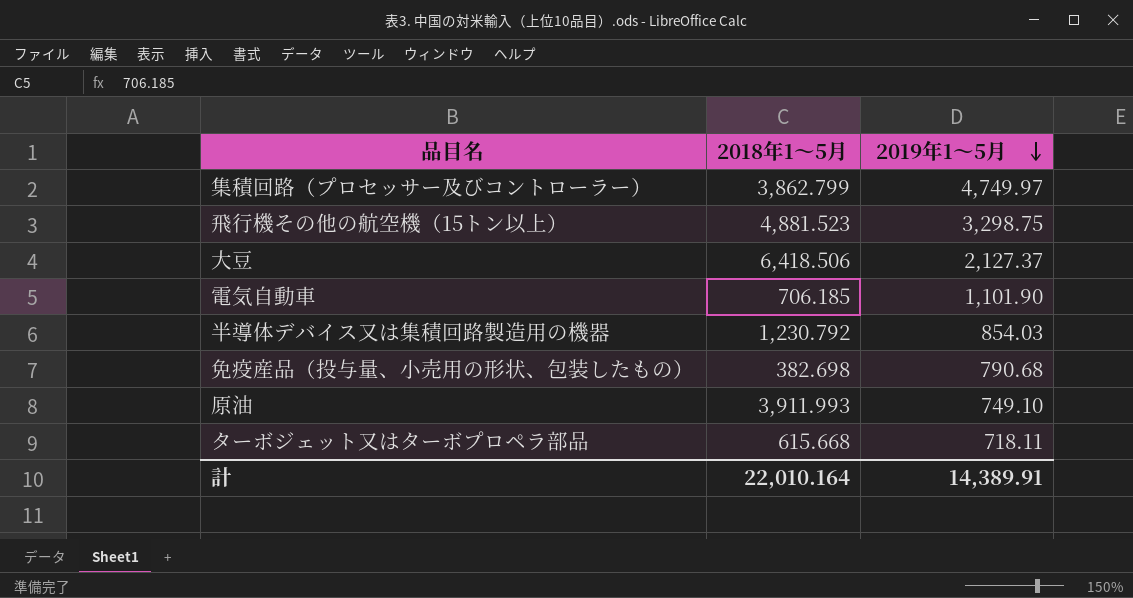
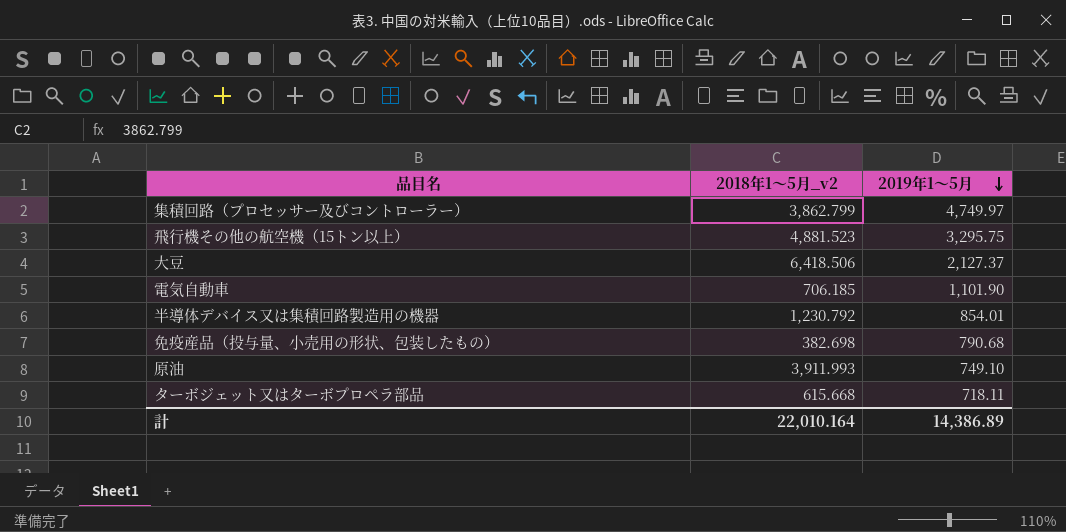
column name: 2018年1～5月 -> 2018年1～5月_v2
飛行機その他の航空機（15トン以上） | 2019年1～5月: 3,298.75 -> 3,295.75
半導体デバイス又は集積回路製造用の機器 | 2019年1～5月: 854.03 -> 854.01
計 | 2019年1～5月: 14,389.91 -> 14,386.89

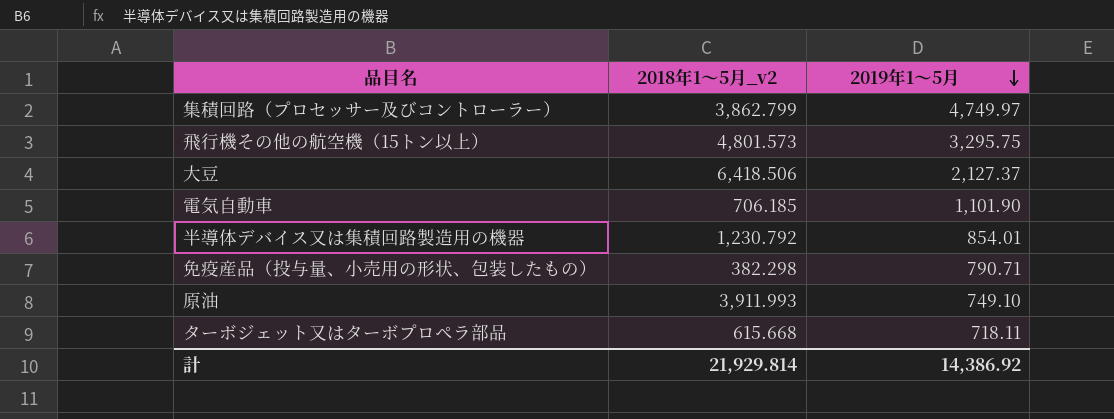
飛行機その他の航空機（15トン以上） | 2018年1～5月_v2: 4,881.523 -> 4,801.573
免疫産品（投与量、小売用の形状、包装したもの） | 2018年1～5月_v2: 382.698 -> 382.298
免疫産品（投与量、小売用の形状、包装したもの） | 2019年1～5月: 790.68 -> 790.71
計 | 2018年1～5月_v2: 22,010.164 -> 21,929.814
計 | 2019年1～5月: 14,386.89 -> 14,386.92

